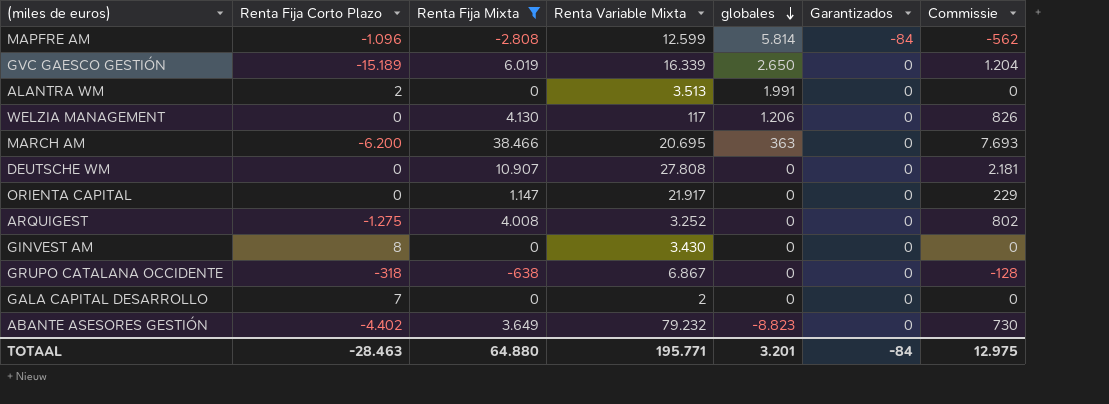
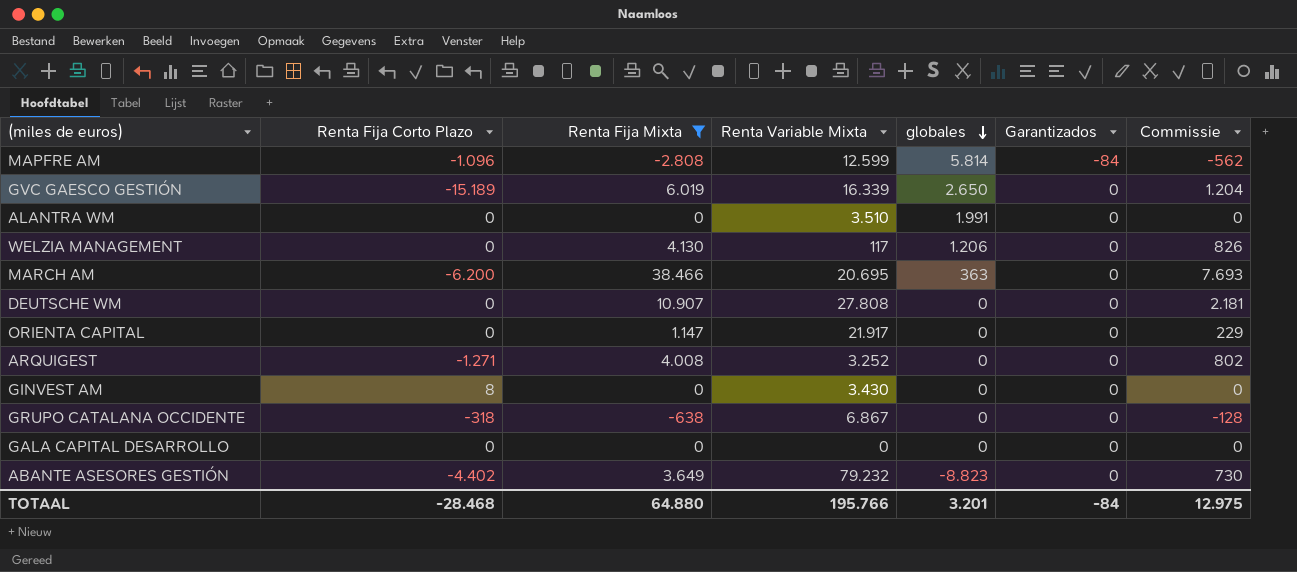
ALANTRA WM | Renta Fija Corto Plazo: 2 -> 0
ALANTRA WM | Renta Variable Mixta: 3.513 -> 3.510
ARQUIGEST | Renta Fija Corto Plazo: -1.275 -> -1.271
GALA CAPITAL DESARROLLO | Renta Fija Corto Plazo: 7 -> 0
GALA CAPITAL DESARROLLO | Renta Variable Mixta: 2 -> 0
TOTAAL | Renta Fija Corto Plazo: -28.463 -> -28.468
TOTAAL | Renta Variable Mixta: 195.771 -> 195.766

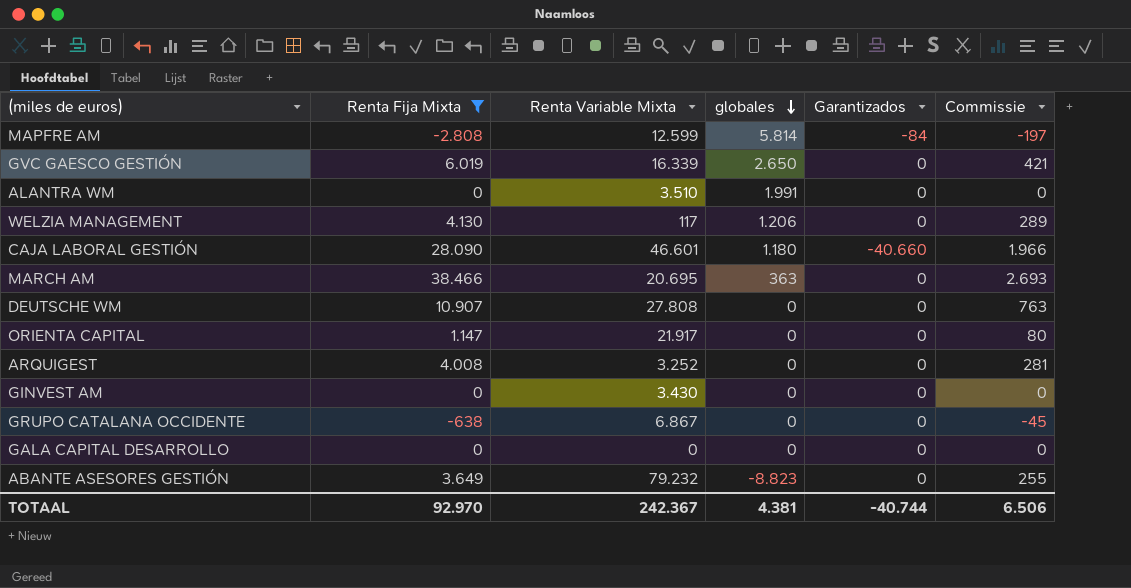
column Renta Fija Corto Plazo | position: 2 -> none
column Commissie | formula: [Renta Fija Mixta] * 0,2 -> [Renta Fija Mixta] * 0,07
row CAJA LABORAL GESTIÓN: none -> 28.090 | 46.601 | 1.180 | -40.660 | 1.966
TOTAAL | Renta Fija Mixta: 64.880 -> 92.970
TOTAAL | Renta Variable Mixta: 195.766 -> 242.367
TOTAAL | globales: 3.201 -> 4.381
TOTAAL | Garantizados: -84 -> -40.744
TOTAAL | Commissie: 12.975 -> 6.506

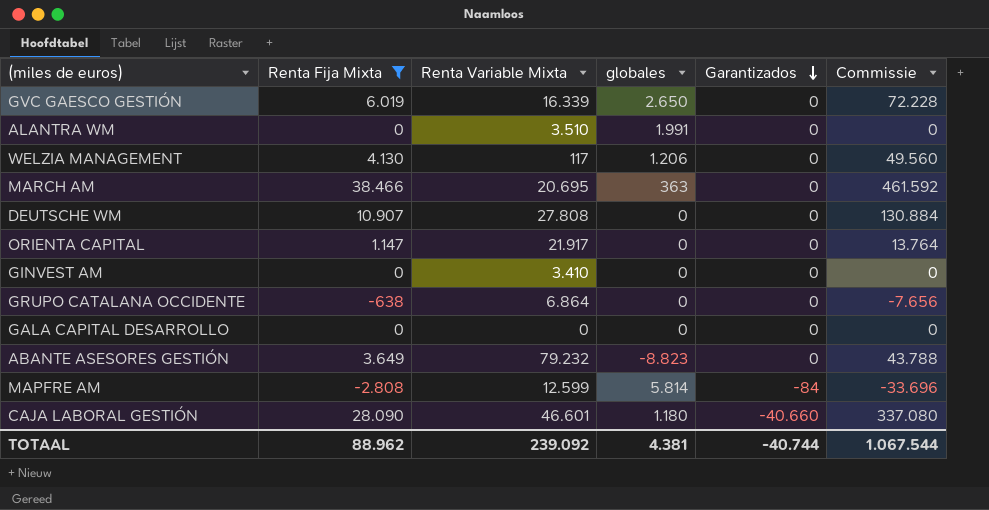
row order: globales descending -> Garantizados descending
column Commissie | formula: [Renta Fija Mixta] * 0,07 -> [Renta Fija Mixta] * 12
row ARQUIGEST: 4.008 | 3.252 | 0 | 0 | 281 -> none
GINVEST AM | Renta Variable Mixta: 3.430 -> 3.410
GRUPO CATALANA OCCIDENTE | Renta Variable Mixta: 6.867 -> 6.864
TOTAAL | Renta Fija Mixta: 92.970 -> 88.962
TOTAAL | Renta Variable Mixta: 242.367 -> 239.092
TOTAAL | Commissie: 6.506 -> 1.067.544

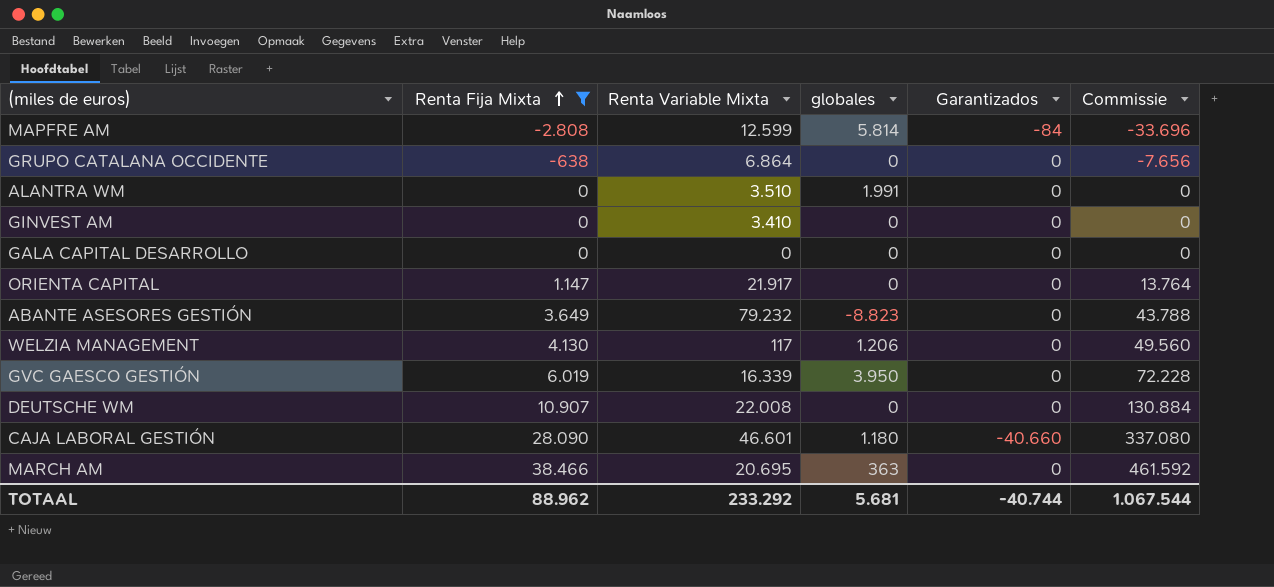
row order: Garantizados descending -> Renta Fija Mixta ascending
GVC GAESCO GESTIÓN | globales: 2.650 -> 3.950
DEUTSCHE WM | Renta Variable Mixta: 27.808 -> 22.008
TOTAAL | Renta Variable Mixta: 239.092 -> 233.292
TOTAAL | globales: 4.381 -> 5.681

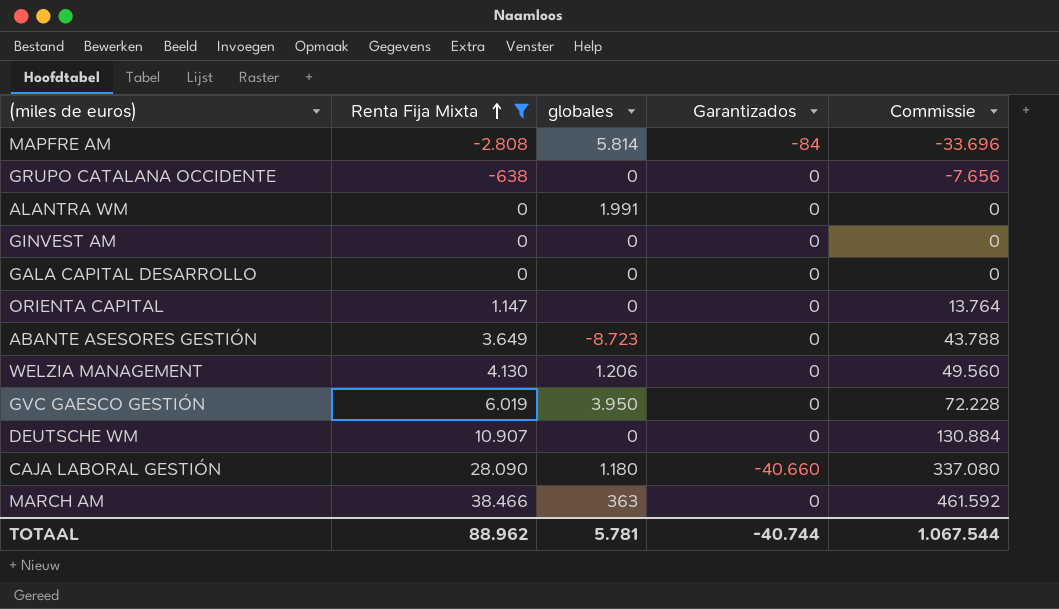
column Renta Variable Mixta | position: 3 -> none
ABANTE ASESORES GESTIÓN | globales: -8.823 -> -8.723
TOTAAL | globales: 5.681 -> 5.781

